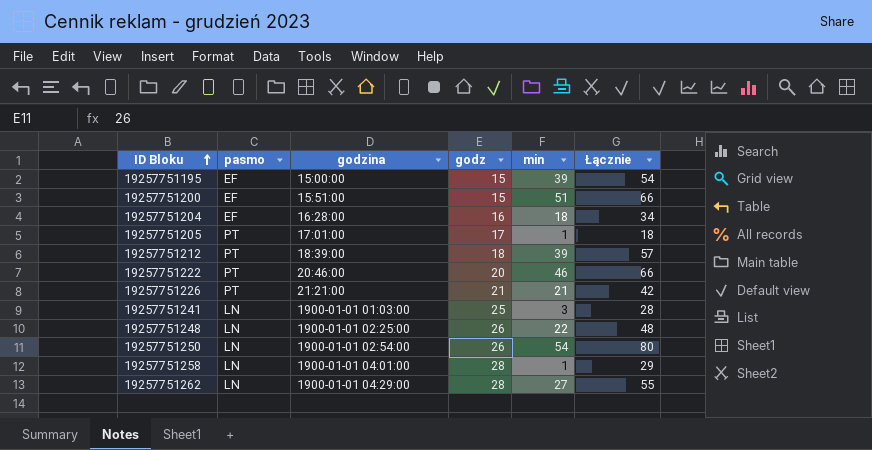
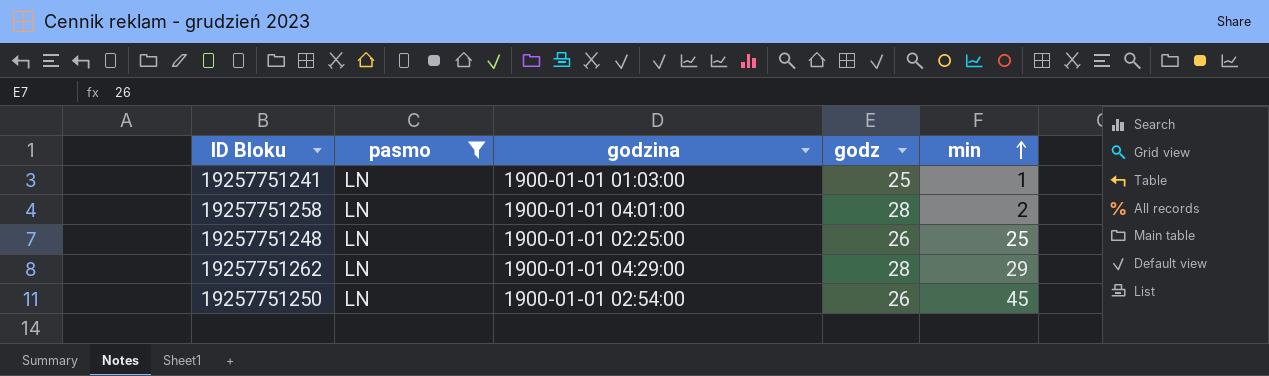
filter: none -> pasmo = LN
row order: ID Bloku ascending -> min ascending
column Łącznie | formula: [godz] + [min] -> none
19257751241 | min: 3 -> 1
19257751258 | min: 1 -> 2
19257751248 | min: 22 -> 25
19257751262 | min: 27 -> 29
19257751250 | min: 54 -> 45

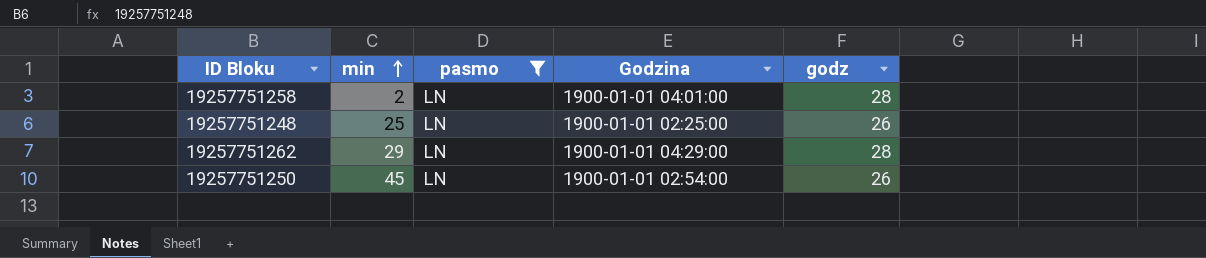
column min | position: 5 -> 2
column name: godzina -> Godzina
row 19257751241: LN | 1900-01-01 01:03:00 | 25 | 1 -> none

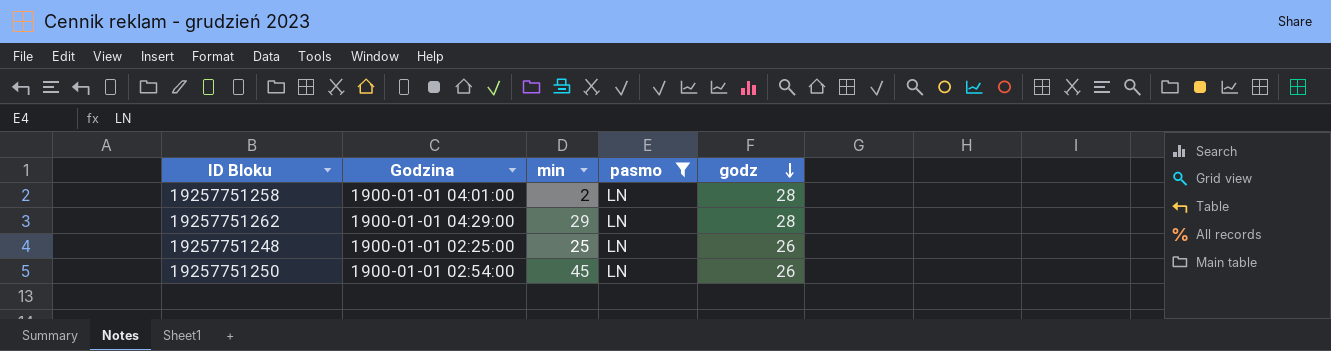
row order: min ascending -> godz descending
column Godzina | position: 4 -> 2

